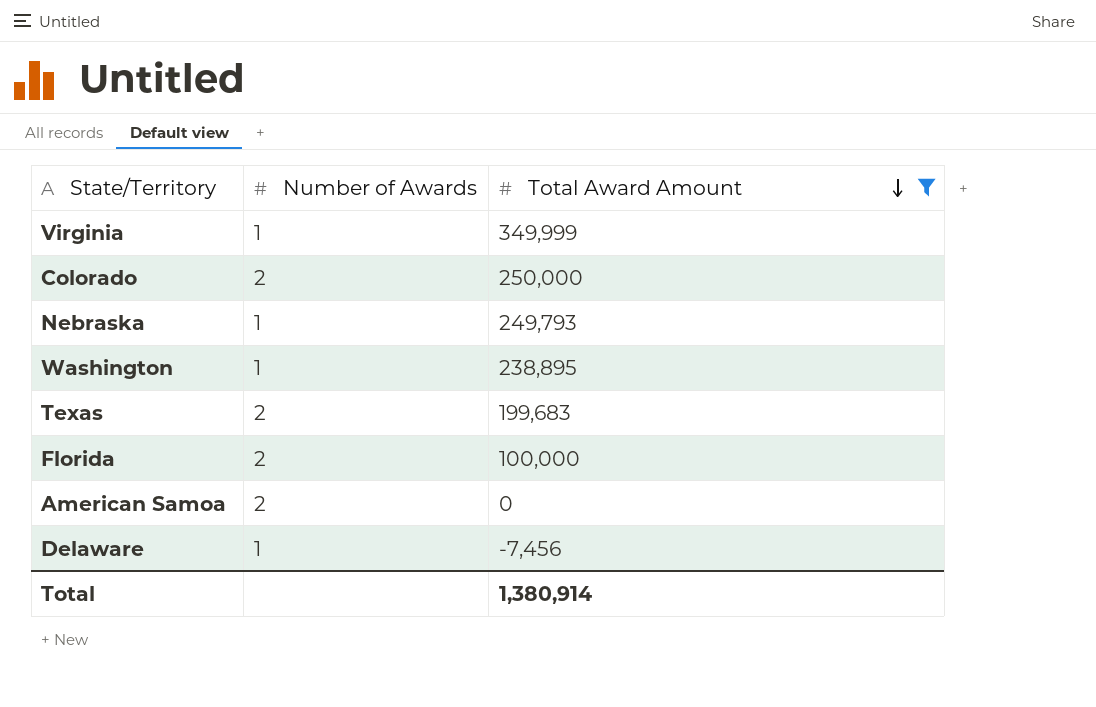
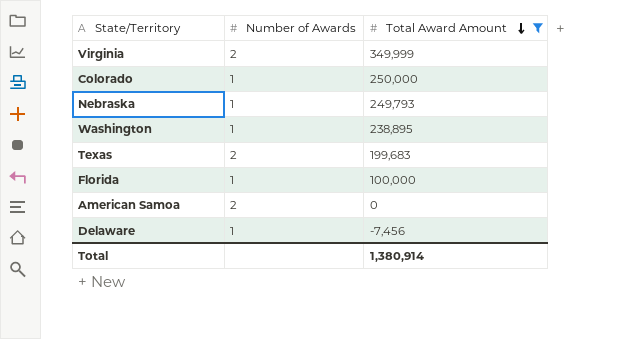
Virginia | Number of Awards: 1 -> 2
Colorado | Number of Awards: 2 -> 1
Florida | Number of Awards: 2 -> 1

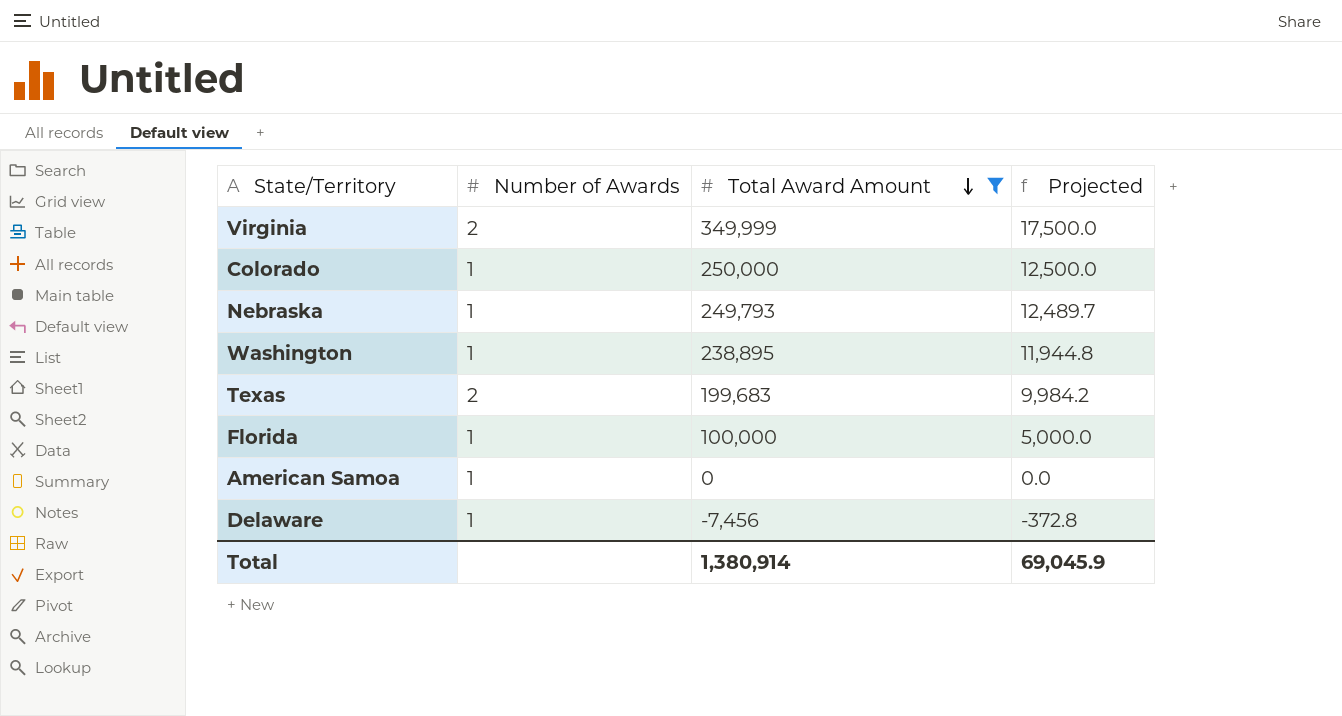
column Projected | formula: none -> [Total Award Amount] * 0.05
American Samoa | Number of Awards: 2 -> 1

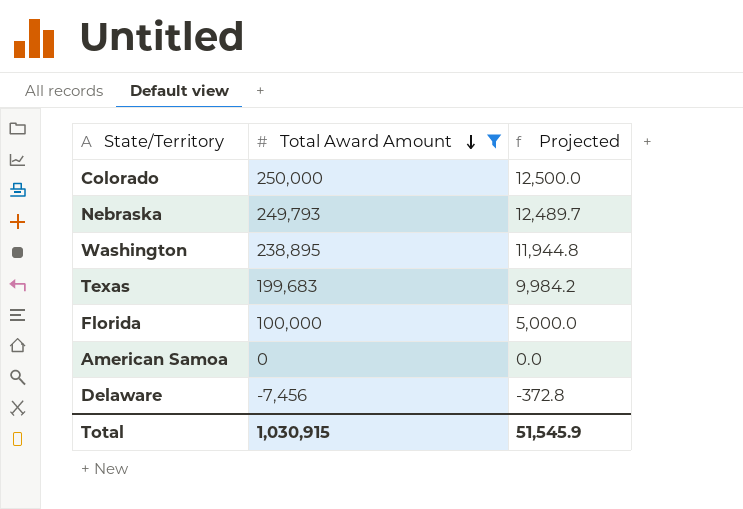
column Number of Awards | position: 2 -> none
row Virginia: 2 | 349,999 | 17,500.0 -> none
Total | Total Award Amount: 1,380,914 -> 1,030,915
Total | Projected: 69,045.9 -> 51,545.9

